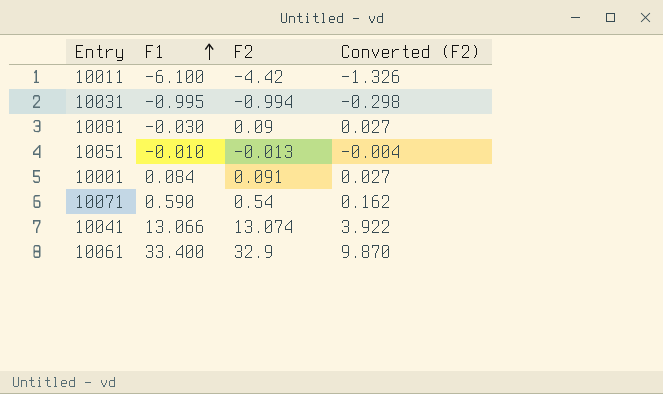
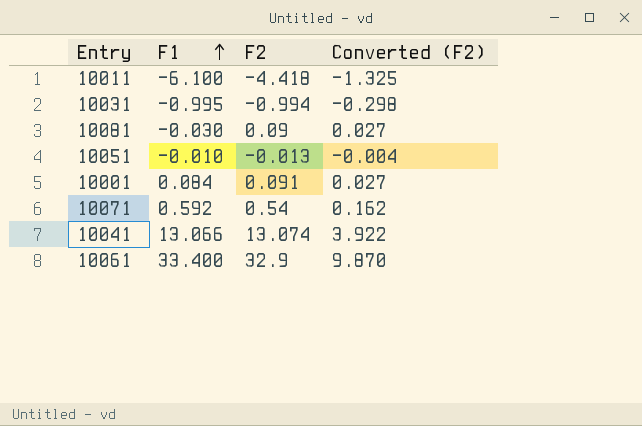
10011 | F2: -4.42 -> -4.418
10011 | Converted (F2): -1.326 -> -1.325
10071 | F1: 0.590 -> 0.592

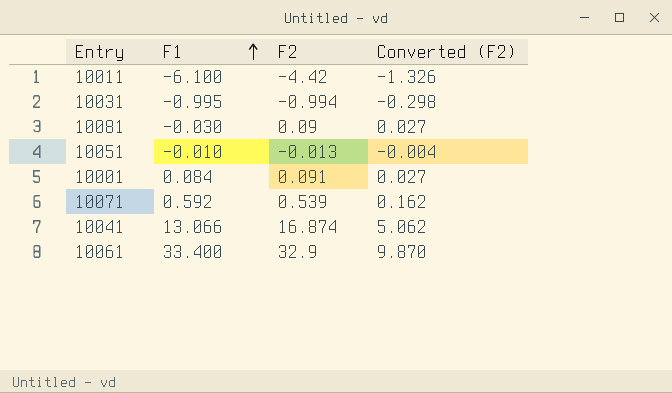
10011 | F2: -4.418 -> -4.42
10011 | Converted (F2): -1.325 -> -1.326
10071 | F2: 0.54 -> 0.539
10041 | F2: 13.074 -> 16.874
10041 | Converted (F2): 3.922 -> 5.062

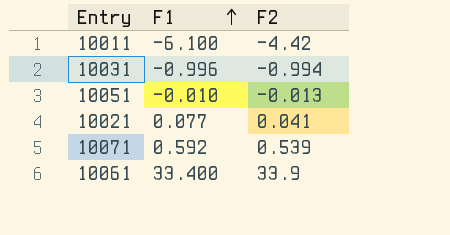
column Converted (F2) | formula: [F2] * 0.3 -> none
row 10081: -0.030 | 0.09 | 0.027 -> none
row 10001: 0.084 | 0.091 | 0.027 -> none
row 10041: 13.066 | 16.874 | 5.062 -> none
10031 | F1: -0.995 -> -0.996
row 10021: none -> 0.077 | 0.041
10061 | F2: 32.9 -> 33.9

